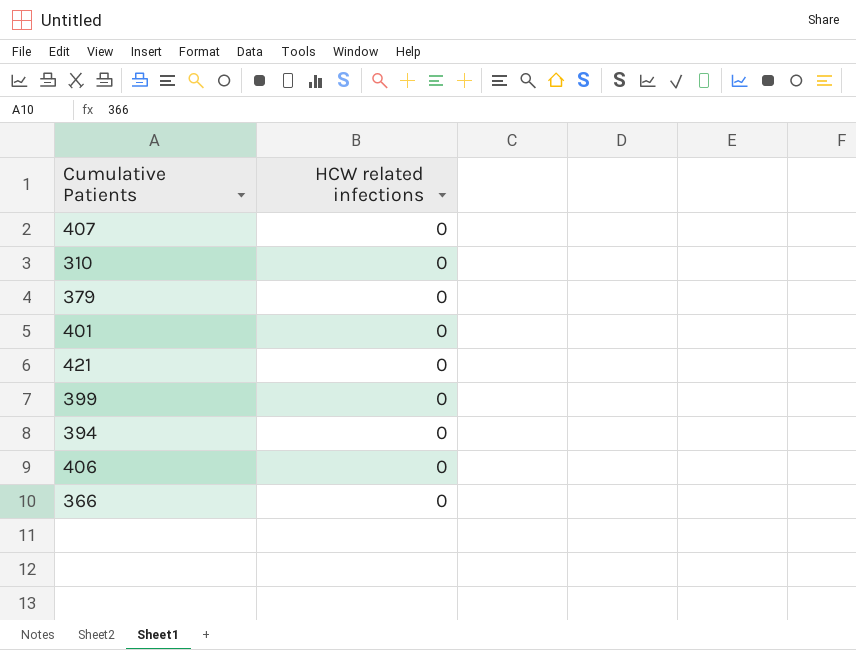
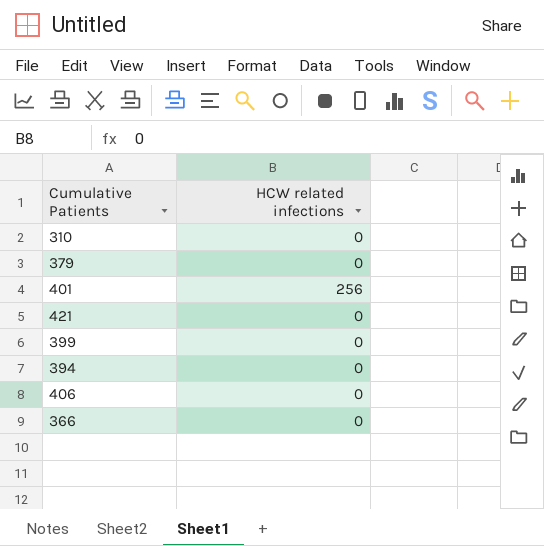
row 407: 0 -> none
401 | HCW related infections: 0 -> 256

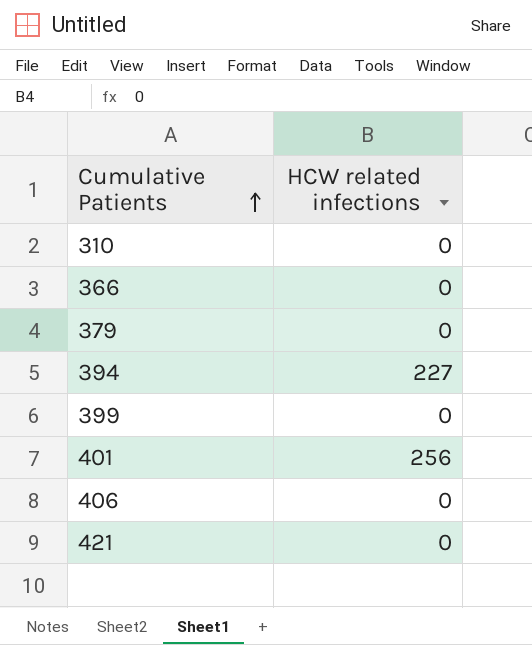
row order: none -> Cumulative Patients ascending
394 | HCW related infections: 0 -> 227

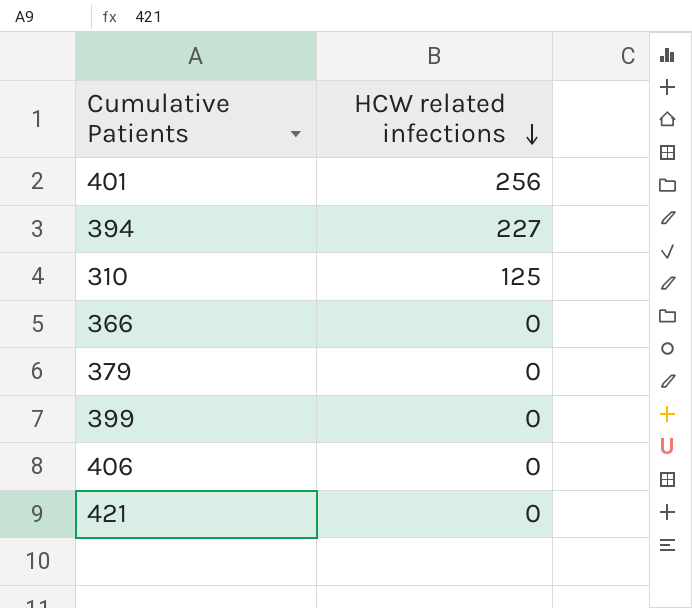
row order: Cumulative Patients ascending -> HCW related infections descending
310 | HCW related infections: 0 -> 125

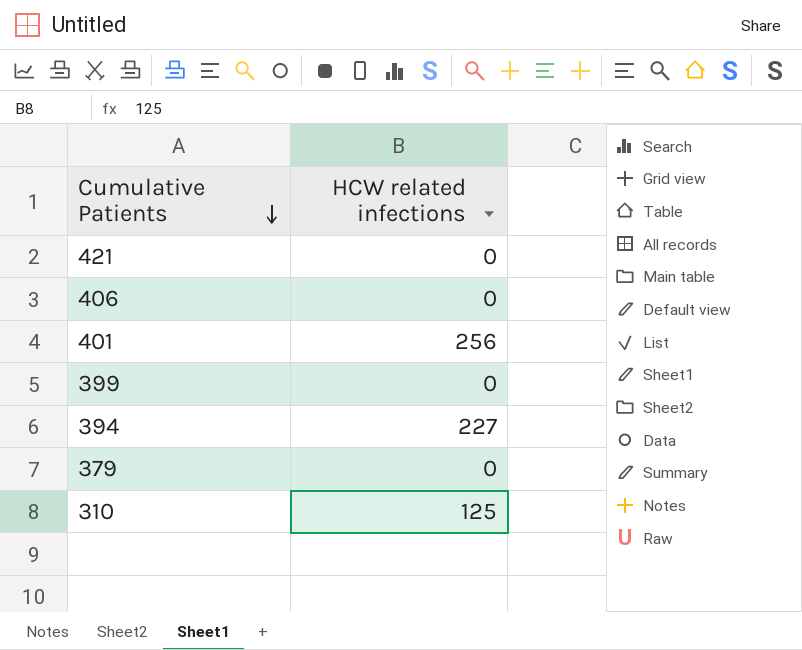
row order: HCW related infections descending -> Cumulative Patients descending
row 366: 0 -> none

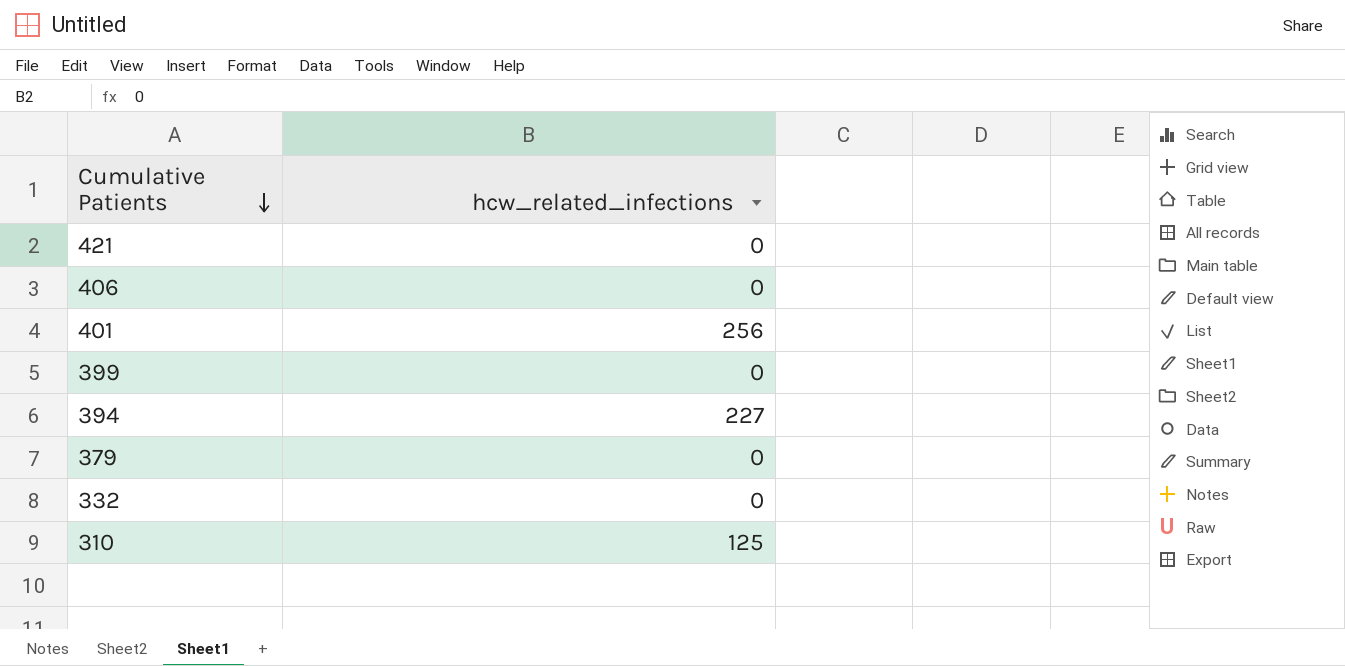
column name: HCW related infections -> hcw_related_infections
row 332: none -> 0

